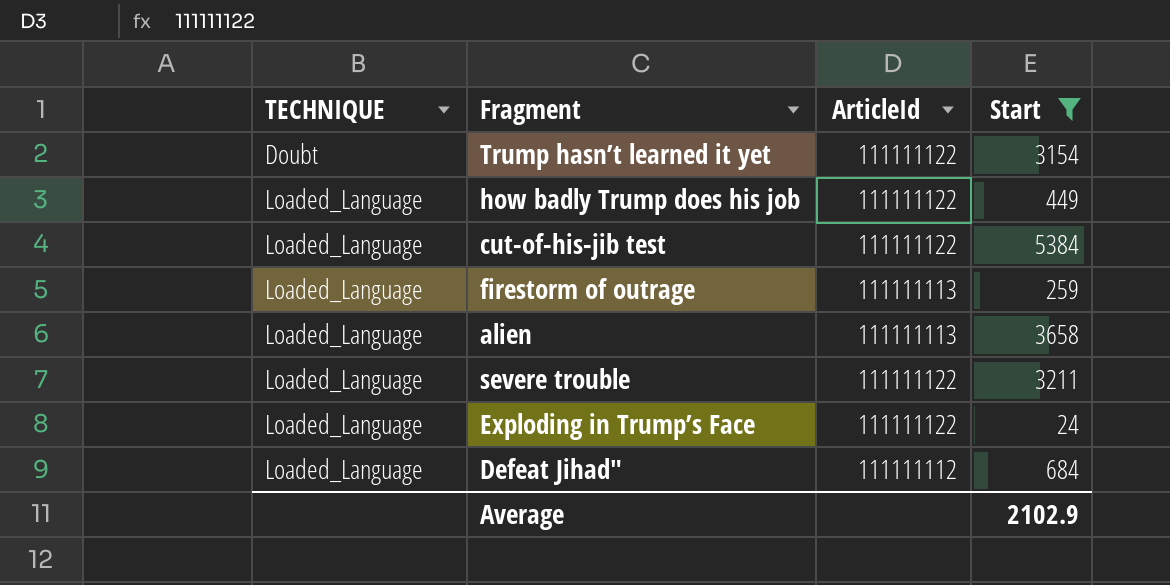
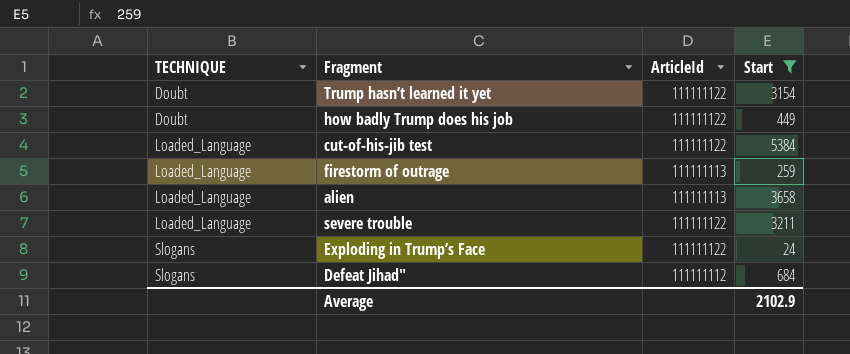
how badly Trump does his job | TECHNIQUE: Loaded_Language -> Doubt
Exploding in Trump’s Face | TECHNIQUE: Loaded_Language -> Slogans
Defeat Jihad" | TECHNIQUE: Loaded_Language -> Slogans

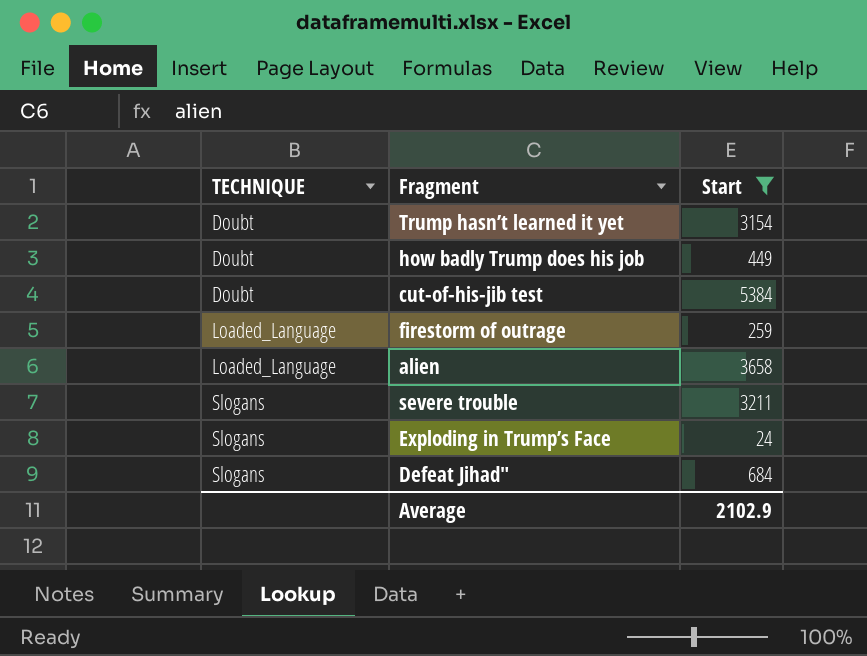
column ArticleId | position: 3 -> none
cut-of-his-jib test | TECHNIQUE: Loaded_Language -> Doubt
severe trouble | TECHNIQUE: Loaded_Language -> Slogans

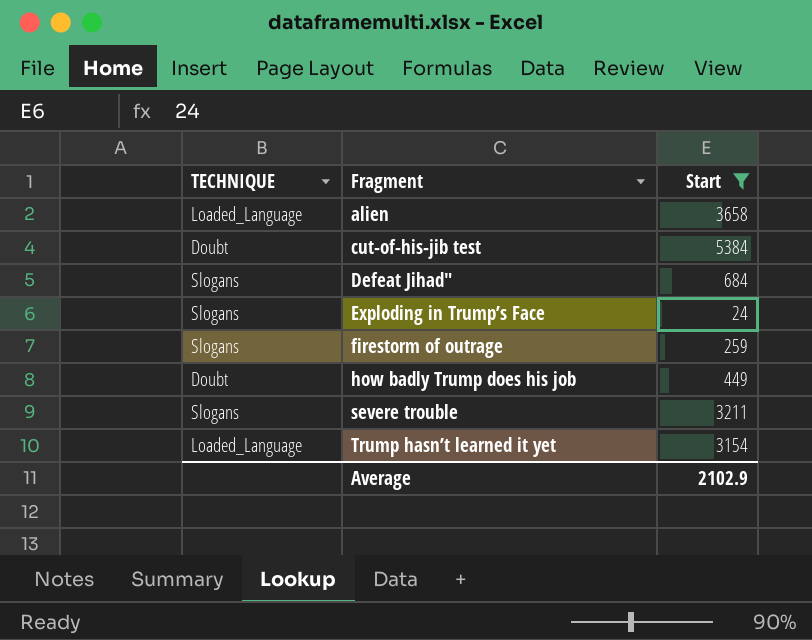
row order: TECHNIQUE ascending -> Fragment ascending
firestorm of outrage | TECHNIQUE: Loaded_Language -> Slogans
Trump hasn’t learned it yet | TECHNIQUE: Doubt -> Loaded_Language

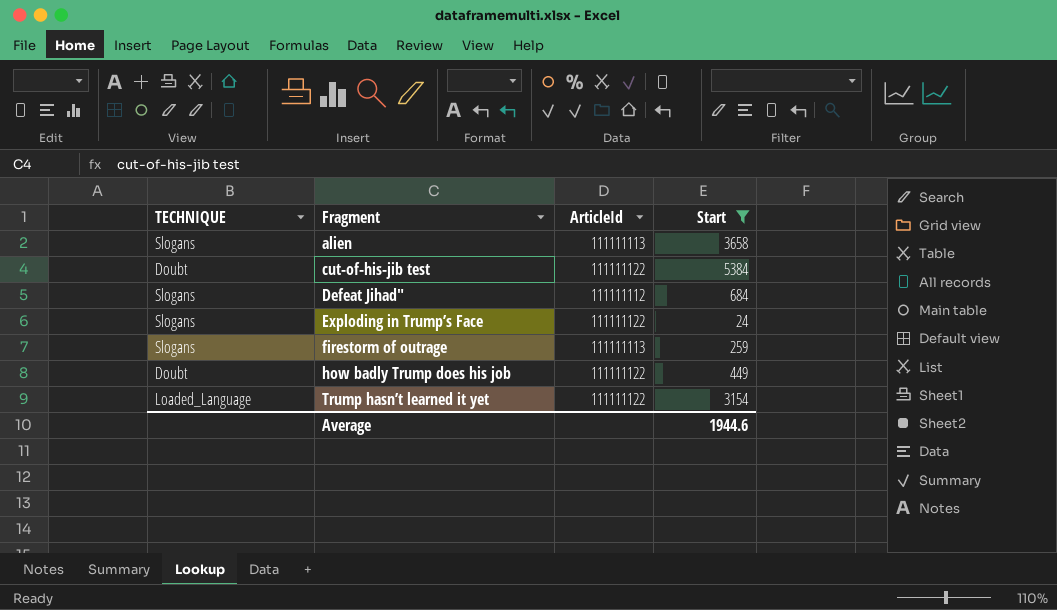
column ArticleId | position: none -> 3
row severe trouble: Slogans | 3211 -> none
alien | TECHNIQUE: Loaded_Language -> Slogans
Average | Start: 2102.9 -> 1944.6

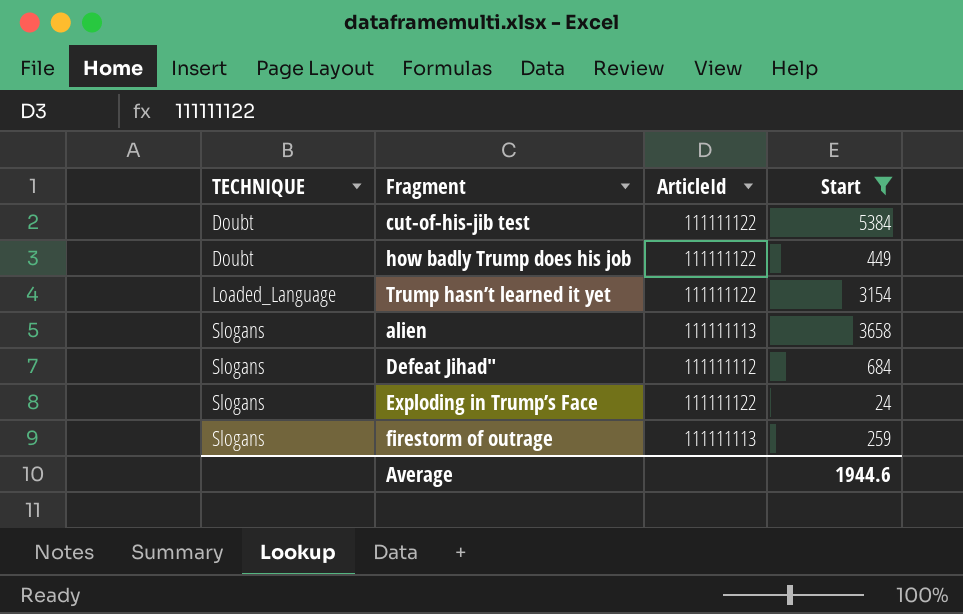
row order: Fragment ascending -> TECHNIQUE ascending

